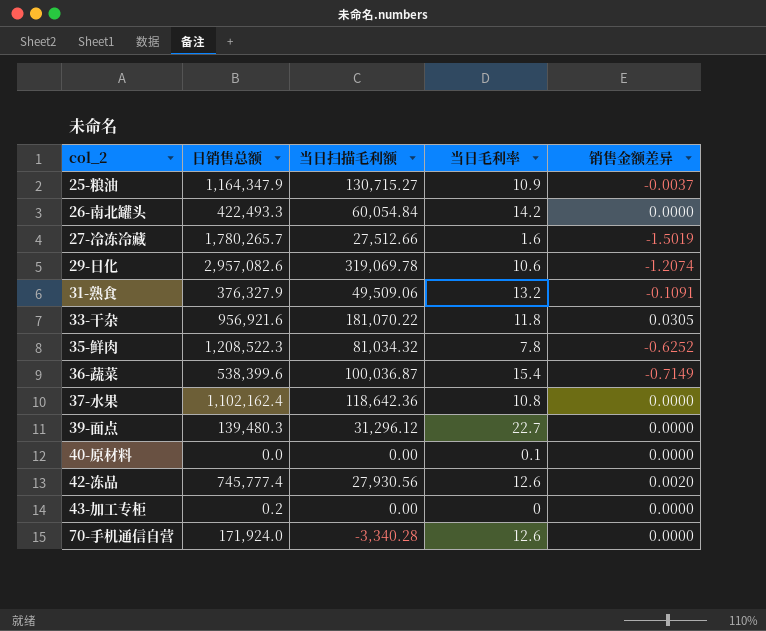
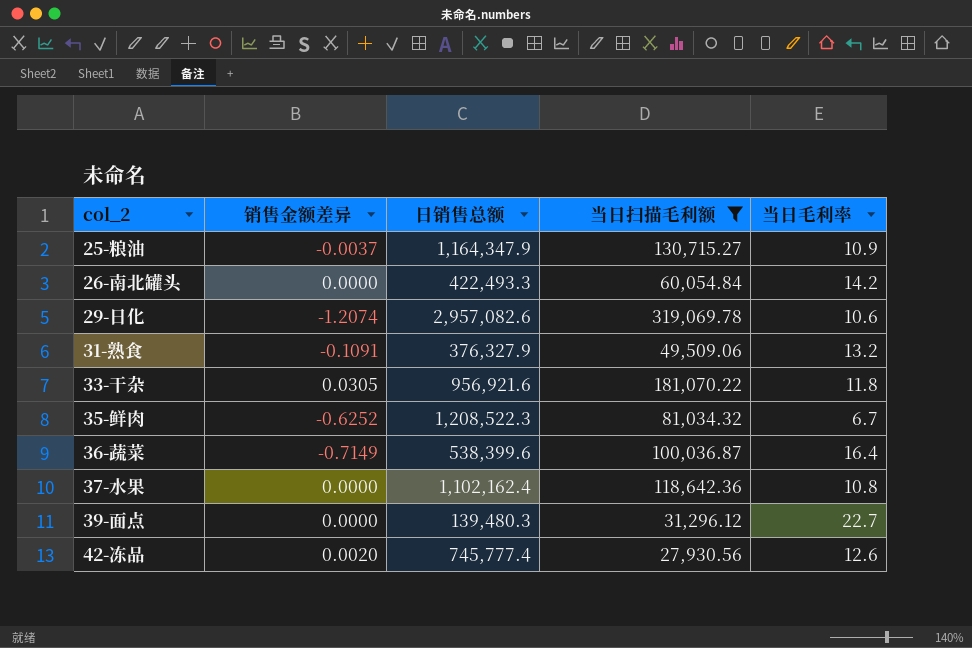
filter: none -> 当日扫描毛利额 >= 27,930.56
column 销售金额差异 | position: 5 -> 2
35-鲜肉 | 当日毛利率: 7.8 -> 6.7
36-蔬菜 | 当日毛利率: 15.4 -> 16.4

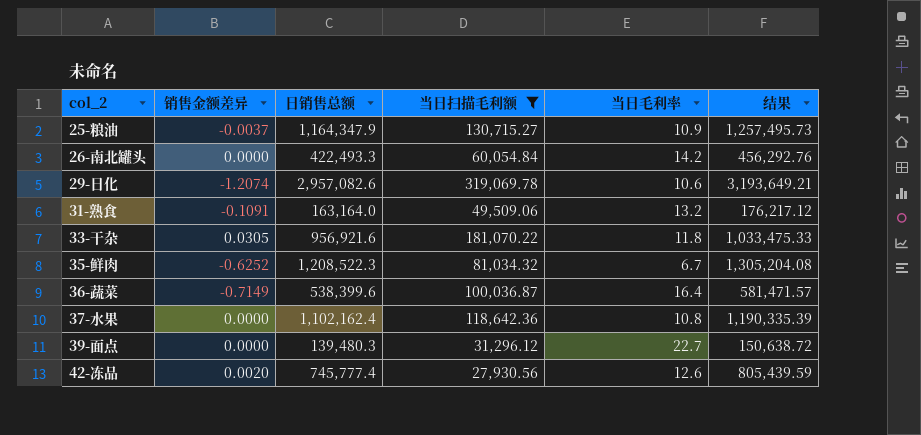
column 结果 | formula: none -> [日销售总额] * 1.08
31-熟食 | 日销售总额: 376,327.9 -> 163,164.0

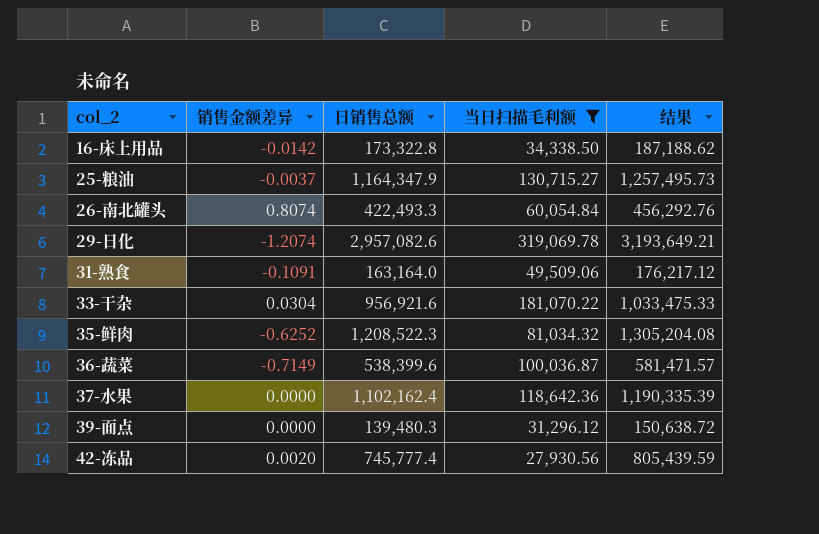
column 当日毛利率 | position: 5 -> none
row 16-床上用品: none -> -0.0142 | 173,322.8 | 34,338.50 | 187,188.62
26-南北罐头 | 销售金额差异: 0.0000 -> 0.8074
33-干杂 | 销售金额差异: 0.0305 -> 0.0304

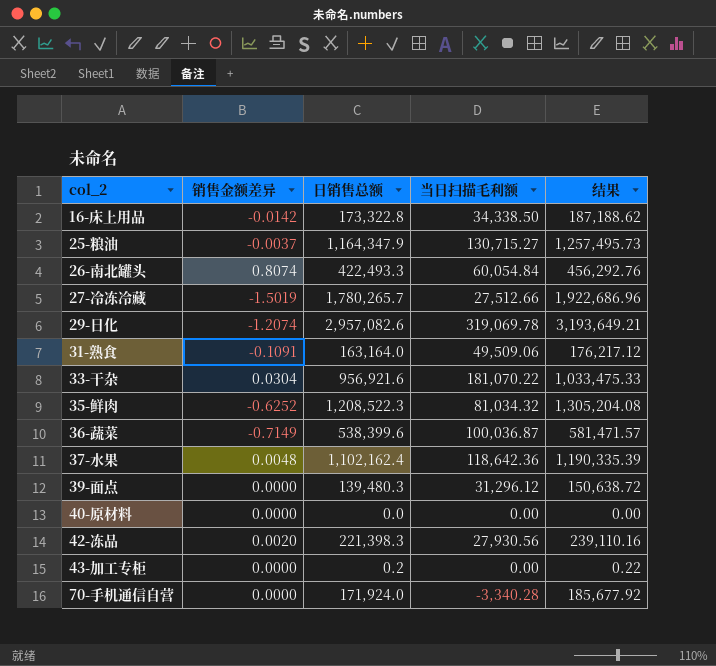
filter: 当日扫描毛利额 >= 27,930.56 -> none
37-水果 | 销售金额差异: 0.0000 -> 0.0048
42-冻品 | 日销售总额: 745,777.4 -> 221,398.3
42-冻品 | 结果: 805,439.59 -> 239,110.16

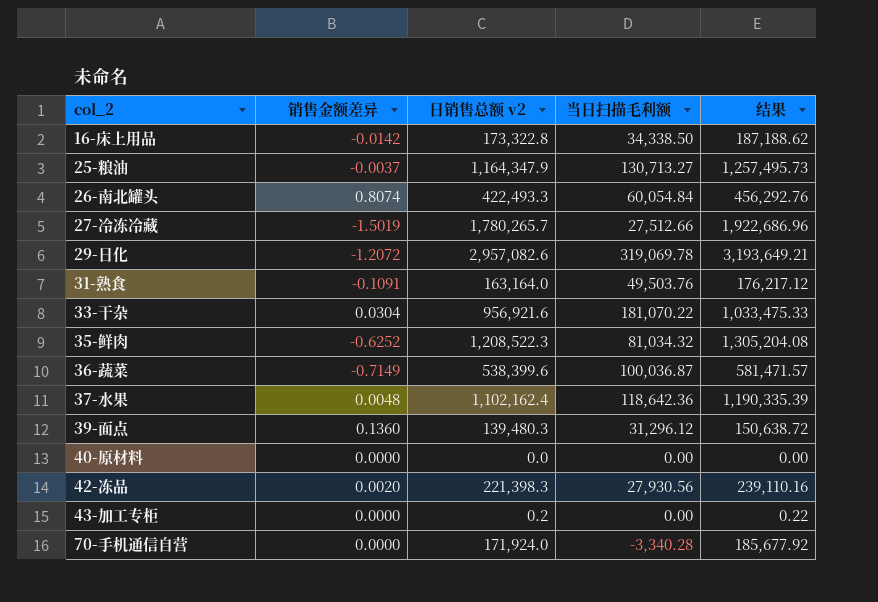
column name: 日销售总额 -> 日销售总额 v2
25-粮油 | 当日扫描毛利额: 130,715.27 -> 130,713.27
29-日化 | 销售金额差异: -1.2074 -> -1.2072
31-熟食 | 当日扫描毛利额: 49,509.06 -> 49,503.76
39-面点 | 销售金额差异: 0.0000 -> 0.1360

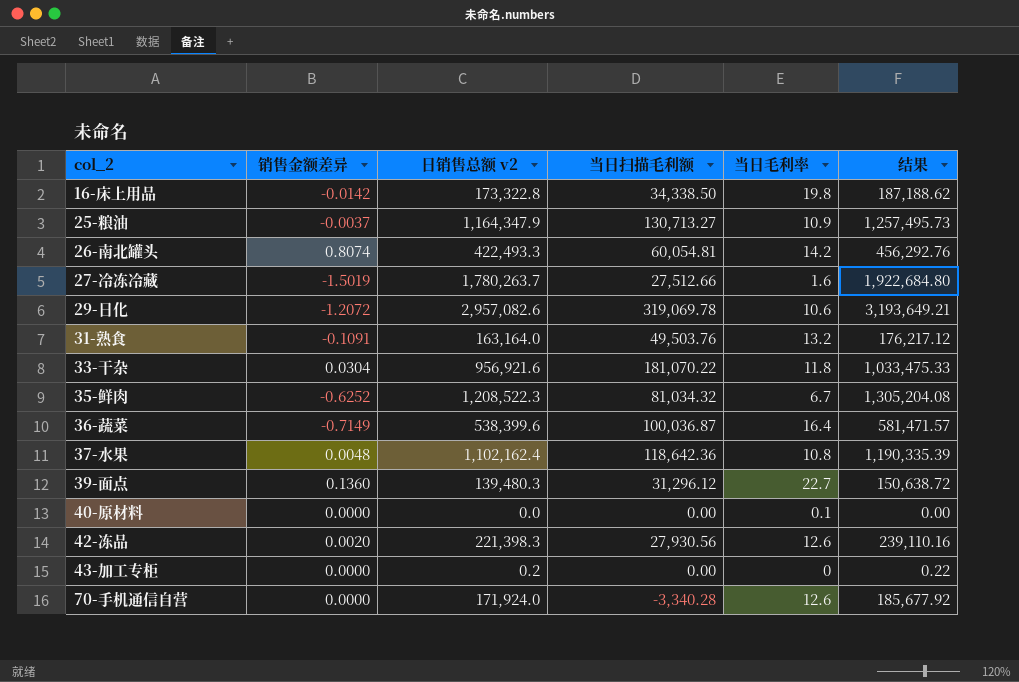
column 当日毛利率 | position: none -> 5
26-南北罐头 | 当日扫描毛利额: 60,054.84 -> 60,054.81
27-冷冻冷藏 | 日销售总额 v2: 1,780,265.7 -> 1,780,263.7
27-冷冻冷藏 | 结果: 1,922,686.96 -> 1,922,684.80

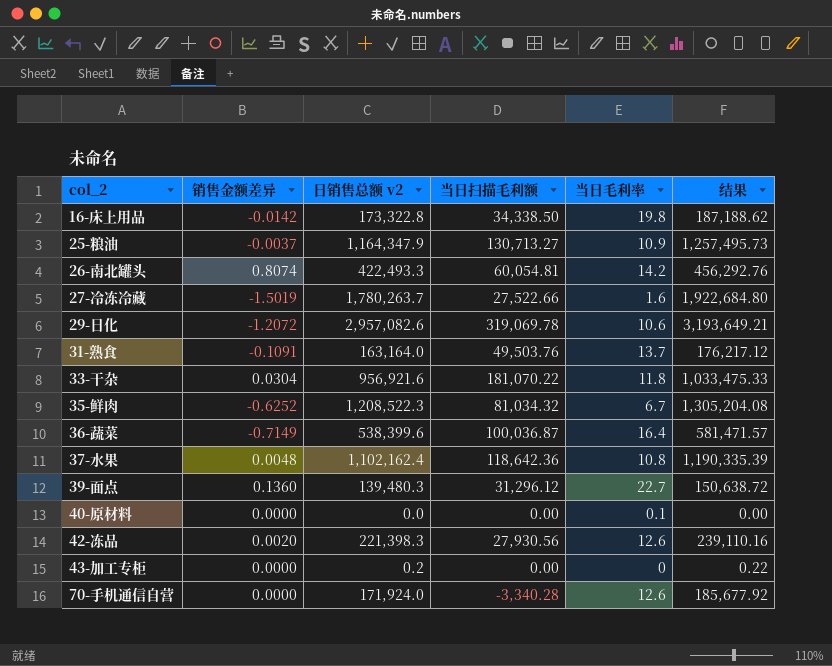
27-冷冻冷藏 | 当日扫描毛利额: 27,512.66 -> 27,522.66
31-熟食 | 当日毛利率: 13.2 -> 13.7

